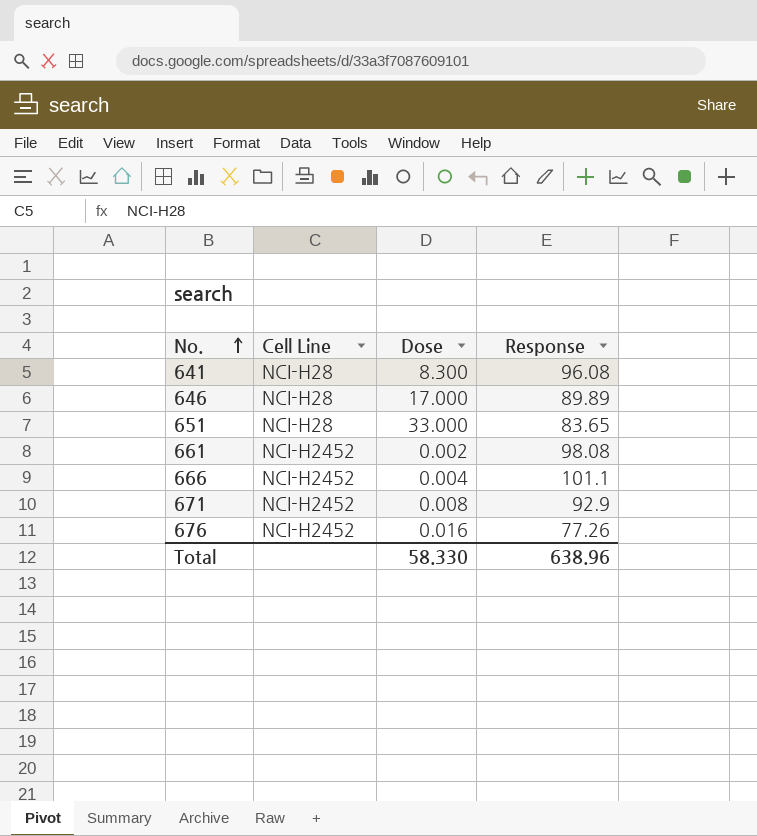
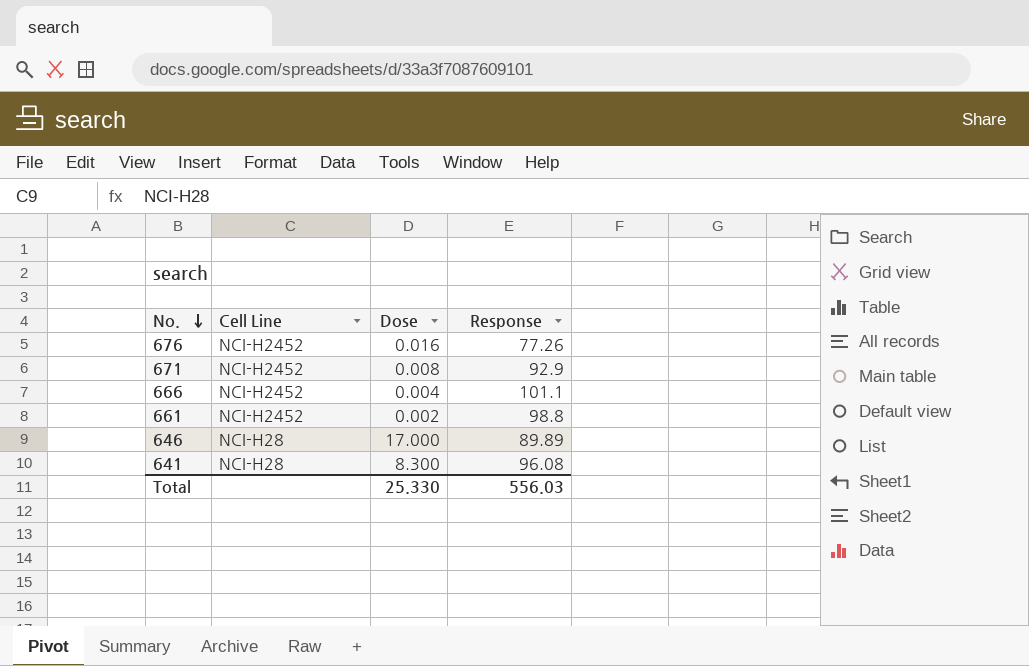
row order: No. ascending -> No. descending
row 651: NCI-H28 | 33.000 | 83.65 -> none
661 | Response: 98.08 -> 98.8
Total | Dose: 58.330 -> 25.330
Total | Response: 638.96 -> 556.03

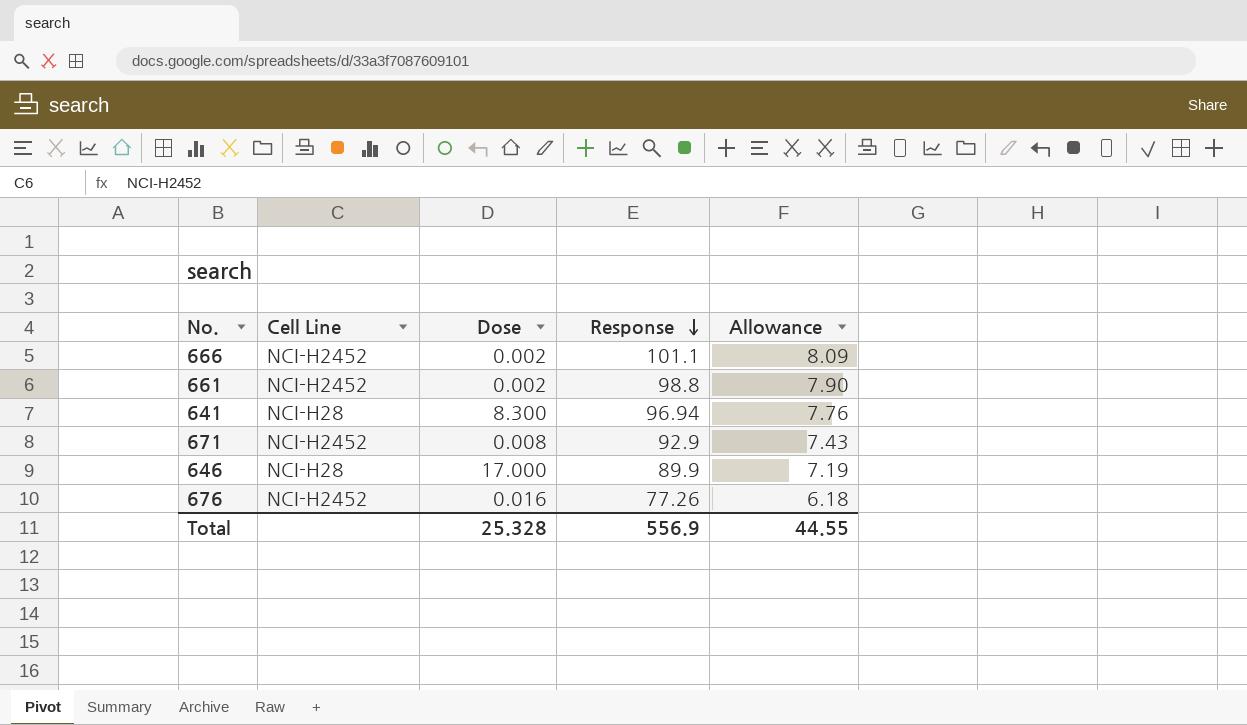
row order: No. descending -> Response descending
column Allowance | formula: none -> [Response] * 0.08
666 | Dose: 0.004 -> 0.002
641 | Response: 96.08 -> 96.94
646 | Response: 89.89 -> 89.9
Total | Dose: 25.330 -> 25.328
Total | Response: 556.03 -> 556.9

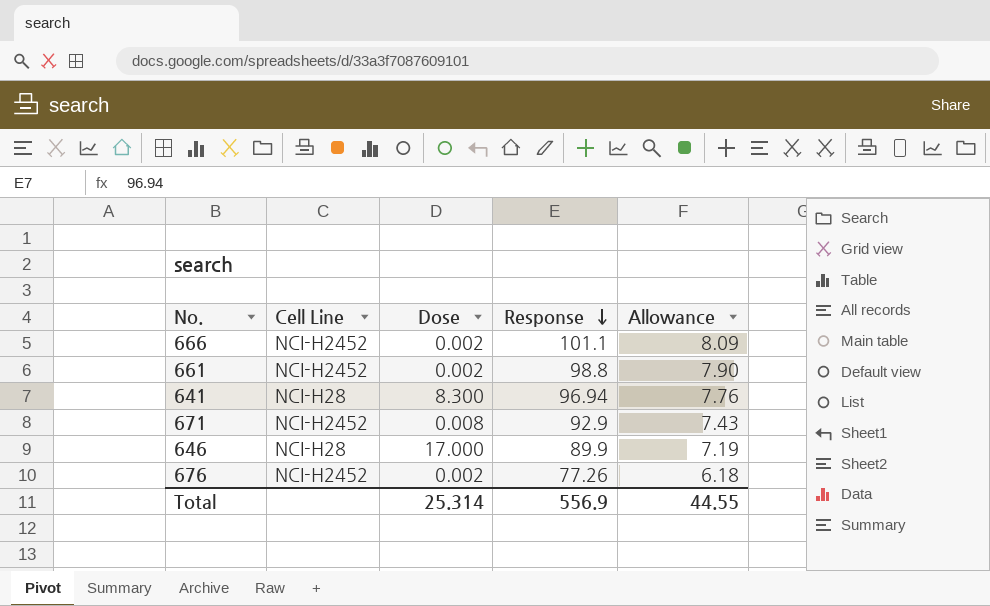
676 | Dose: 0.016 -> 0.002
Total | Dose: 25.328 -> 25.314

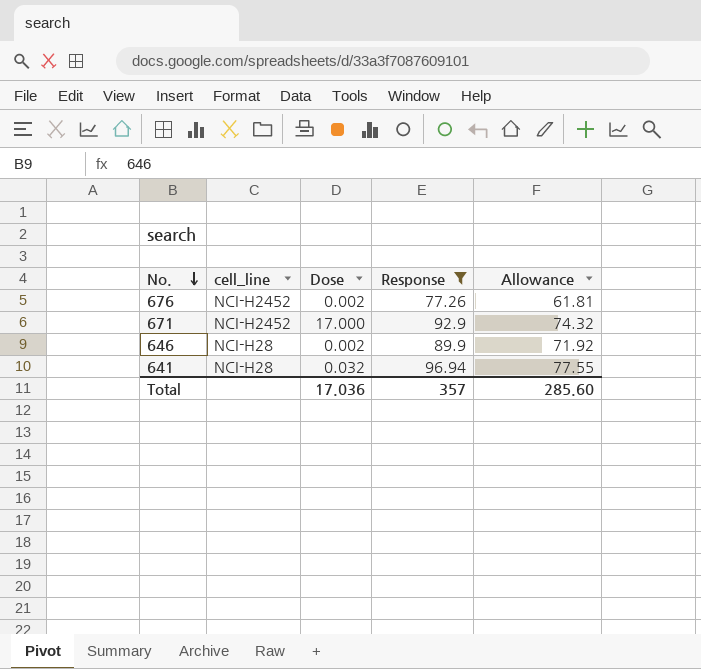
filter: none -> Response <= 96.94
row order: Response descending -> No. descending
column name: Cell Line -> cell_line
column Allowance | formula: [Response] * 0.08 -> [Response] * 0.8
671 | Dose: 0.008 -> 17.000
646 | Dose: 17.000 -> 0.002
641 | Dose: 8.300 -> 0.032
Total | Dose: 25.314 -> 17.036
Total | Response: 556.9 -> 357
Total | Allowance: 44.55 -> 285.60

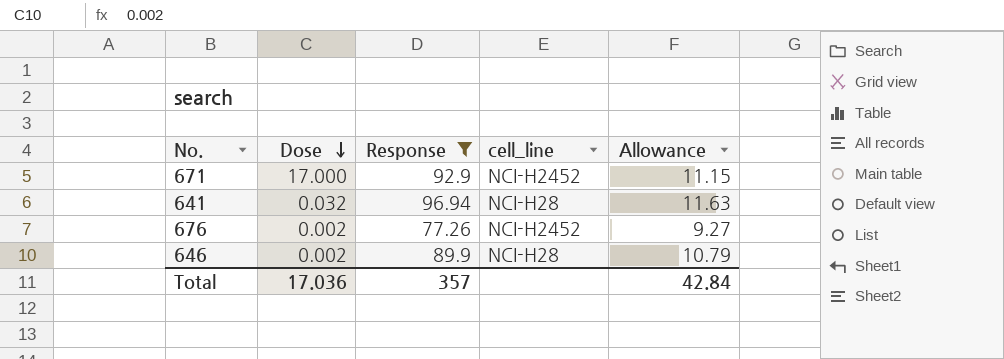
row order: No. descending -> Dose descending
column cell_line | position: 2 -> 4
column Allowance | formula: [Response] * 0.8 -> [Response] * 0.12
Total | Allowance: 285.60 -> 42.84

